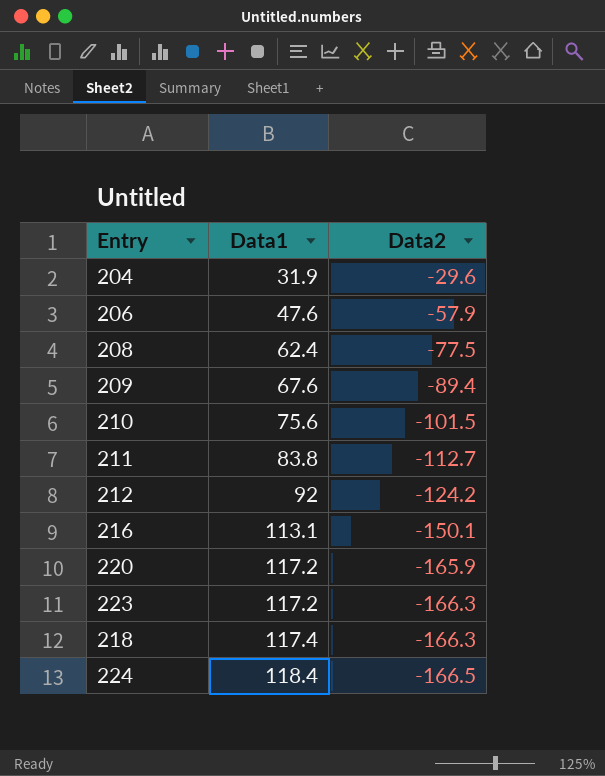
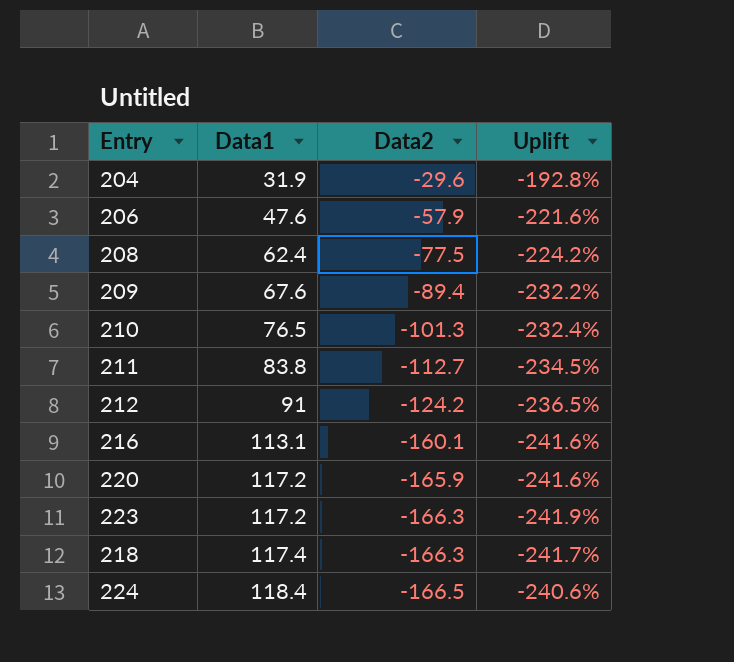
column Uplift | formula: none -> ([Data2] - [Data1]) / [Data1]
210 | Data1: 75.6 -> 76.5
210 | Data2: -101.5 -> -101.3
212 | Data1: 92 -> 91
216 | Data2: -150.1 -> -160.1

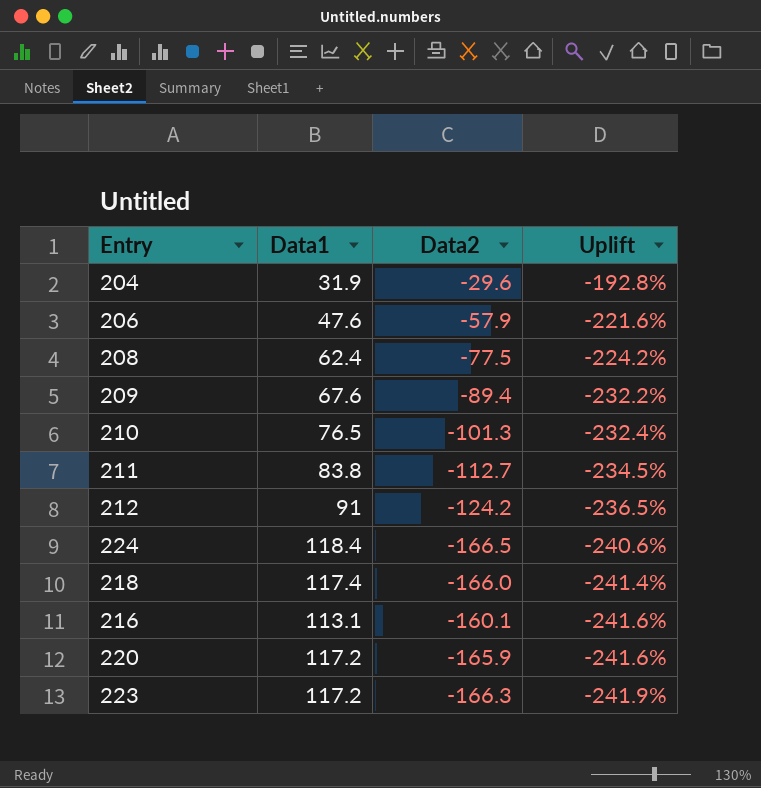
row order: Data1 ascending -> Uplift descending
218 | Data2: -166.3 -> -166.0
218 | Uplift: -241.7% -> -241.4%

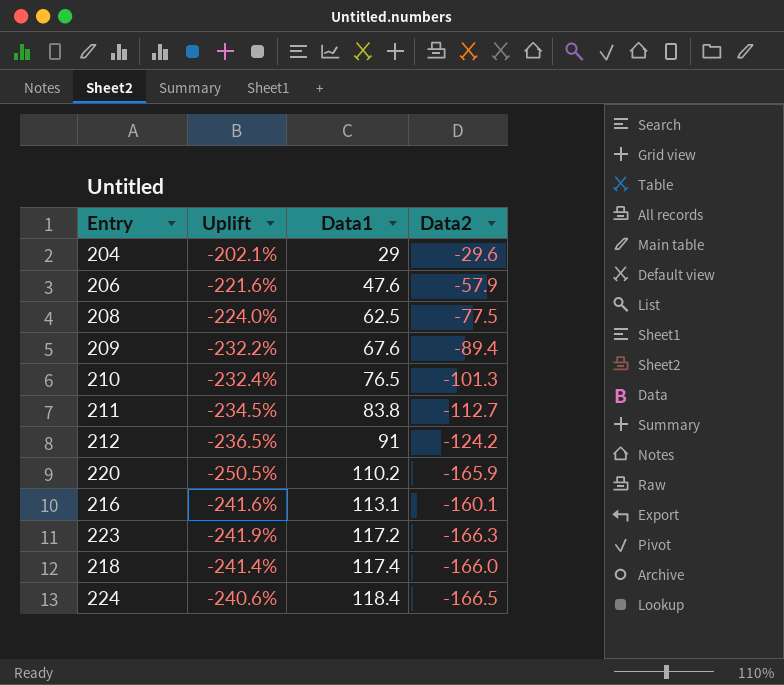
row order: Uplift descending -> Data1 ascending
column Uplift | position: 4 -> 2
204 | Uplift: -192.8% -> -202.1%
204 | Data1: 31.9 -> 29
208 | Uplift: -224.2% -> -224.0%
208 | Data1: 62.4 -> 62.5
220 | Uplift: -241.6% -> -250.5%
220 | Data1: 117.2 -> 110.2

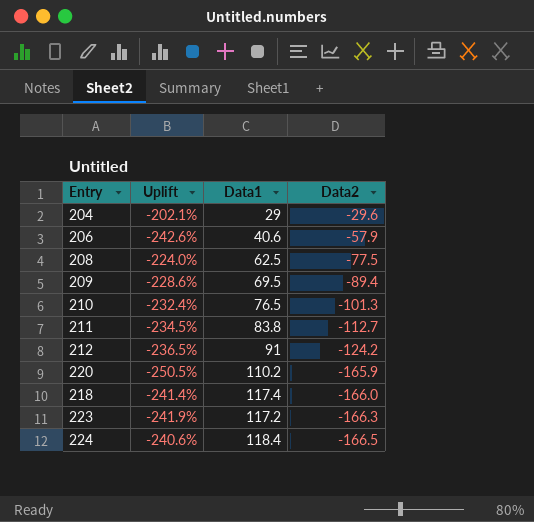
row order: Data1 ascending -> Data2 descending
row 216: -241.6% | 113.1 | -160.1 -> none
206 | Uplift: -221.6% -> -242.6%
206 | Data1: 47.6 -> 40.6
209 | Uplift: -232.2% -> -228.6%
209 | Data1: 67.6 -> 69.5

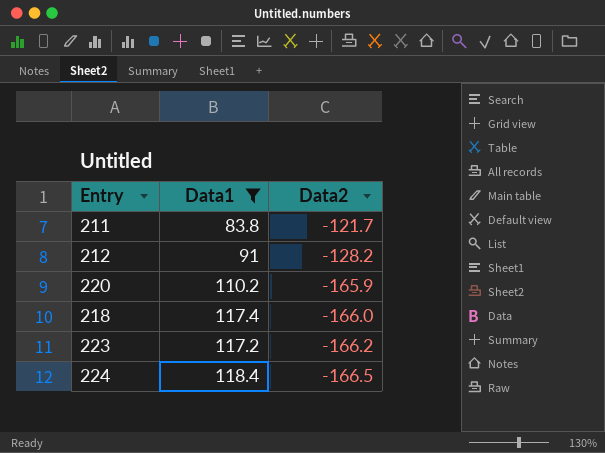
filter: none -> Data1 >= 83.8
column Uplift | formula: ([Data2] - [Data1]) / [Data1] -> none
211 | Data2: -112.7 -> -121.7
212 | Data2: -124.2 -> -128.2
223 | Data2: -166.3 -> -166.2

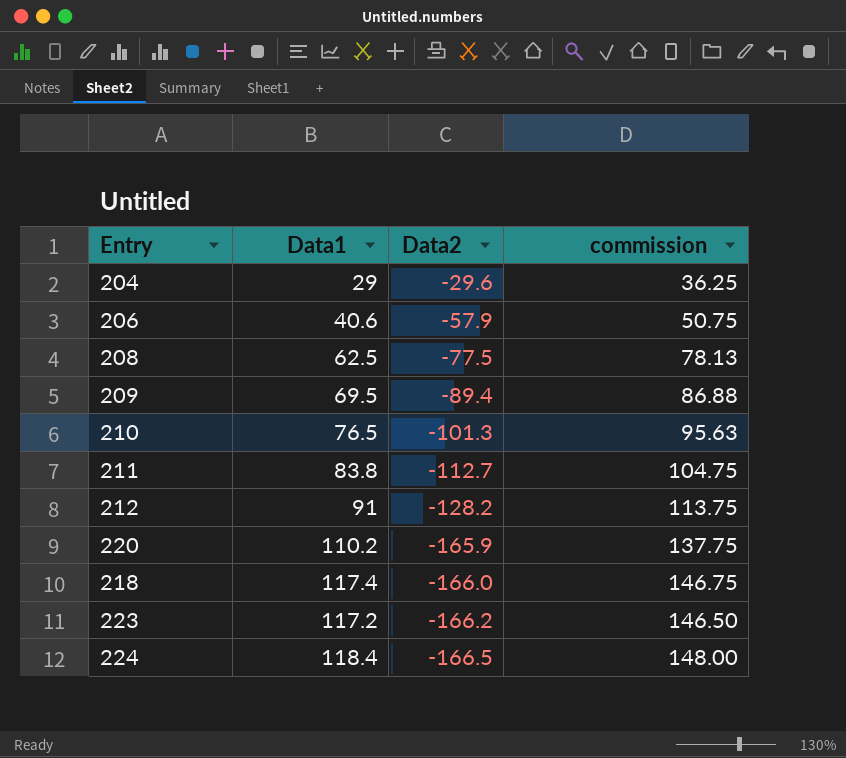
filter: Data1 >= 83.8 -> none
column commission | formula: none -> [Data1] * 1.25
211 | Data2: -121.7 -> -112.7

